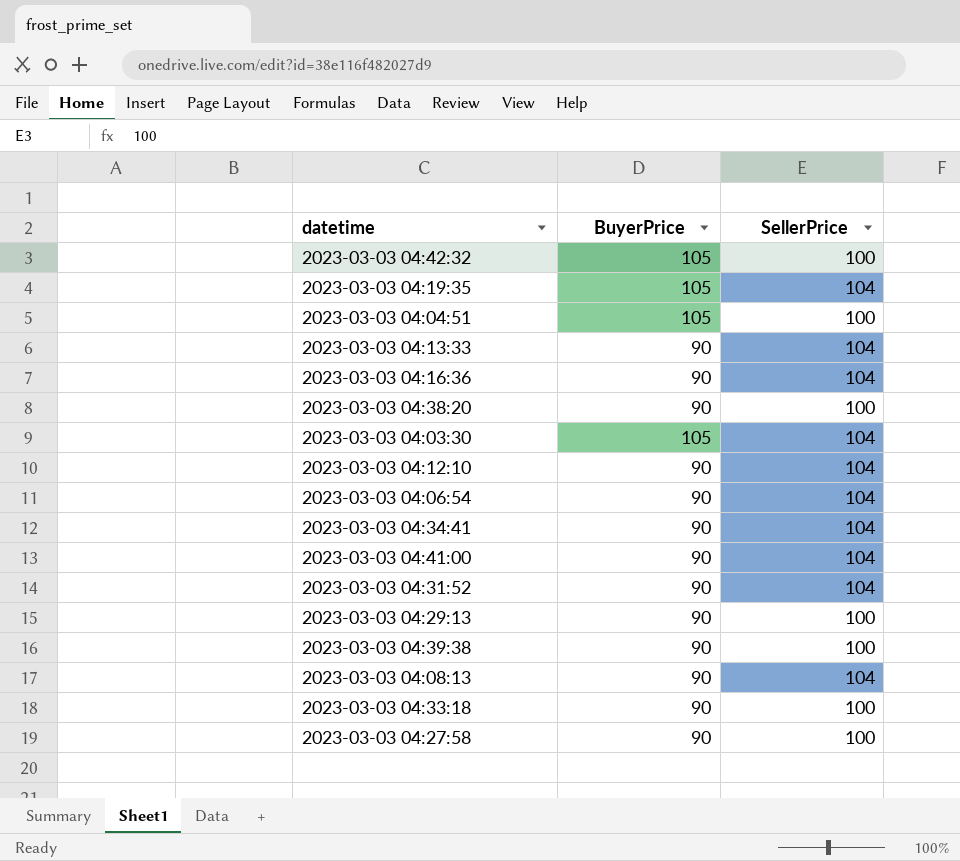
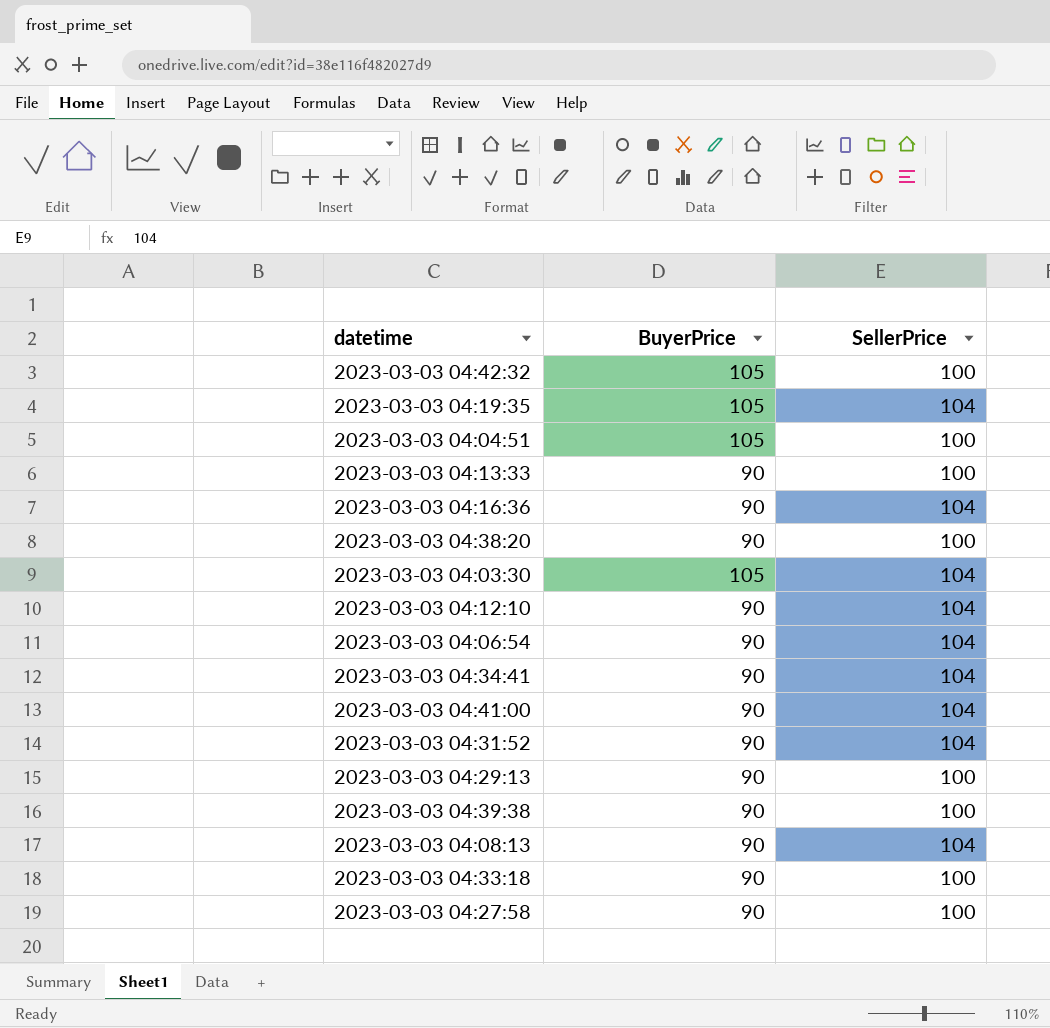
2023-03-03 04:13:33 | SellerPrice: 104 -> 100

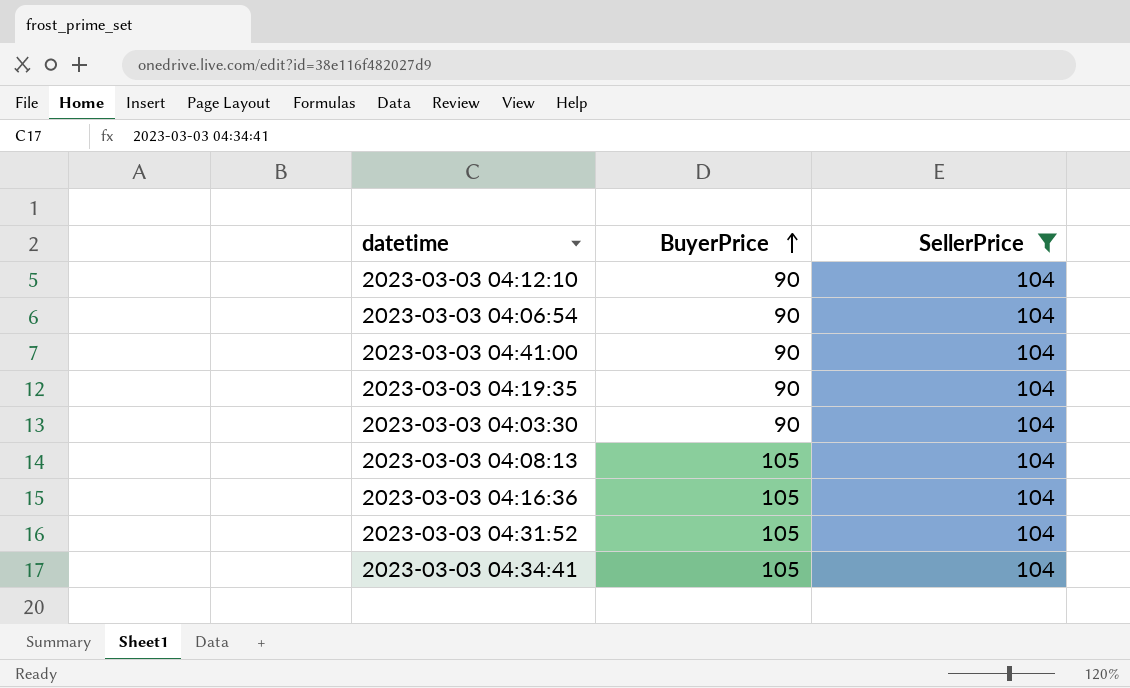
filter: none -> SellerPrice = 104
row order: none -> BuyerPrice ascending
2023-03-03 04:19:35 | BuyerPrice: 105 -> 90
2023-03-03 04:03:30 | BuyerPrice: 105 -> 90
2023-03-03 04:08:13 | BuyerPrice: 90 -> 105
2023-03-03 04:16:36 | BuyerPrice: 90 -> 105
2023-03-03 04:31:52 | BuyerPrice: 90 -> 105
2023-03-03 04:34:41 | BuyerPrice: 90 -> 105

